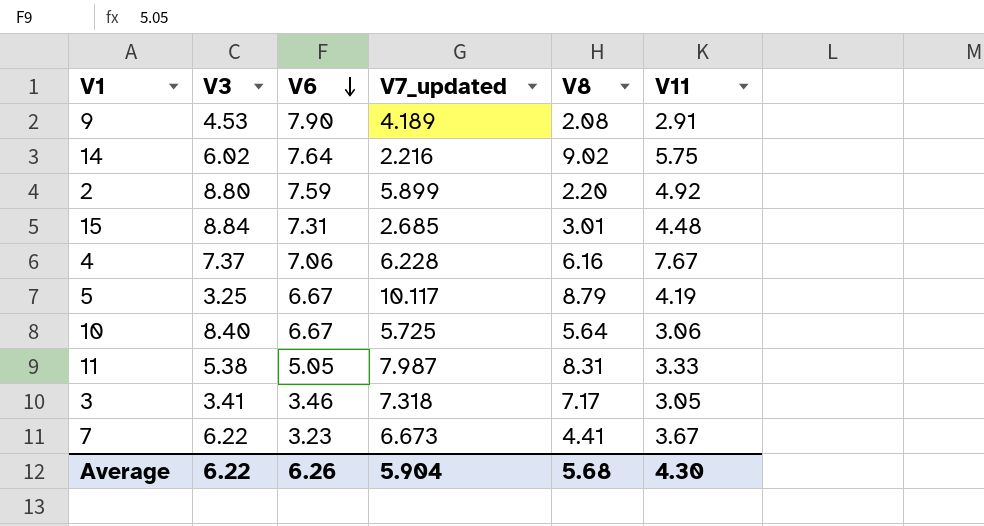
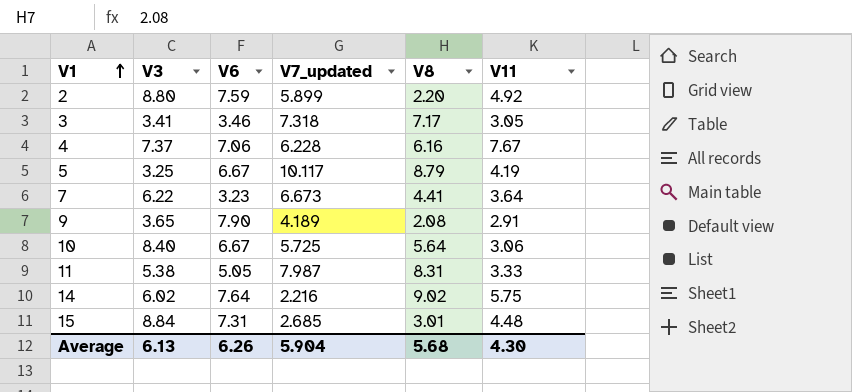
row order: V6 descending -> V1 ascending
7 | V11: 3.67 -> 3.64
9 | V3: 4.53 -> 3.65
Average | V3: 6.22 -> 6.13

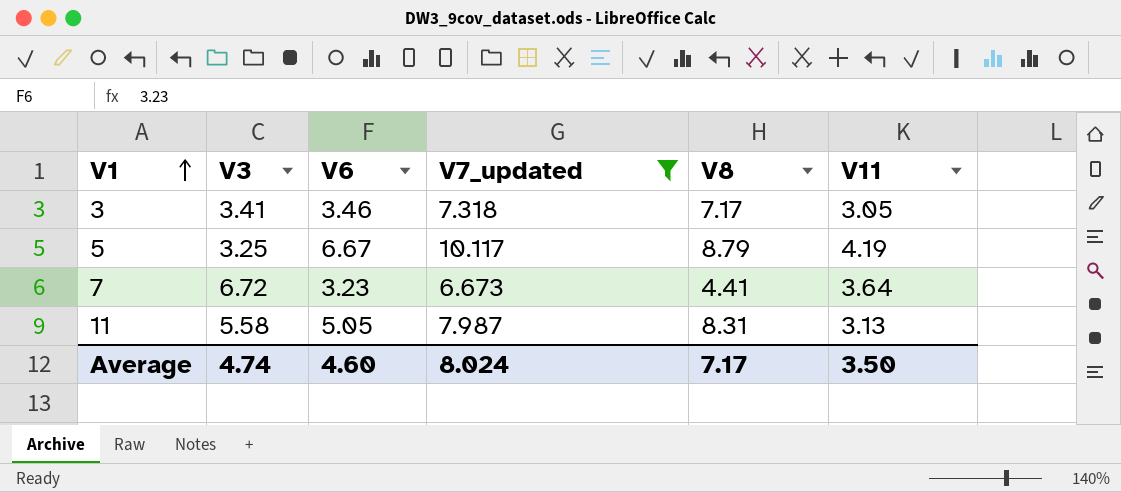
filter: none -> V7_updated >= 6.673
7 | V3: 6.22 -> 6.72
11 | V3: 5.38 -> 5.58
11 | V11: 3.33 -> 3.13
Average | V3: 6.13 -> 4.74
Average | V6: 6.26 -> 4.60
Average | V7_updated: 5.904 -> 8.024
Average | V8: 5.68 -> 7.17
Average | V11: 4.30 -> 3.50

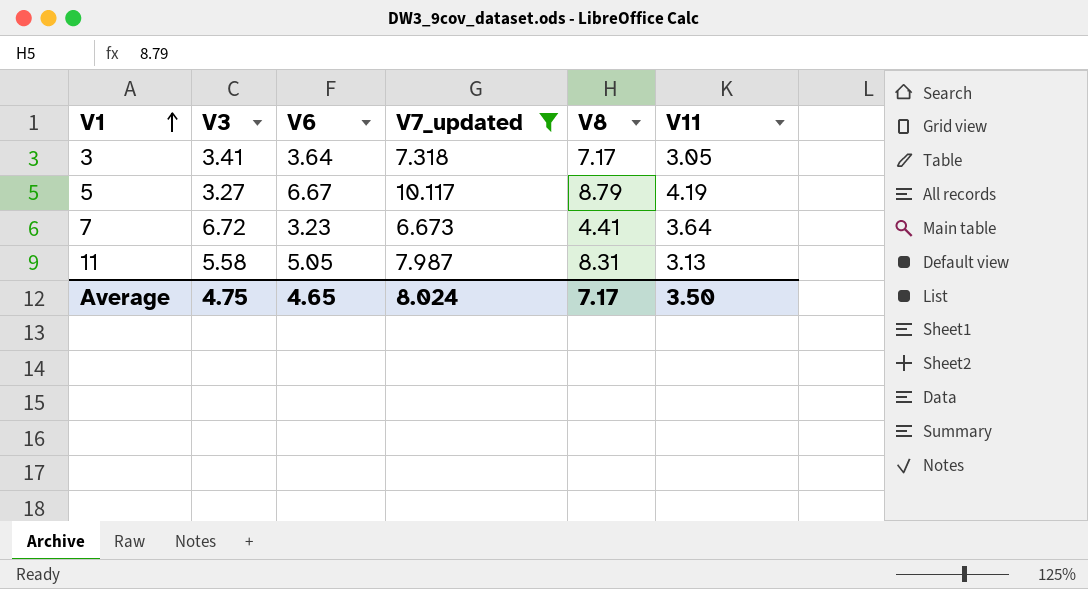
3 | V6: 3.46 -> 3.64
5 | V3: 3.25 -> 3.27
Average | V3: 4.74 -> 4.75
Average | V6: 4.60 -> 4.65

